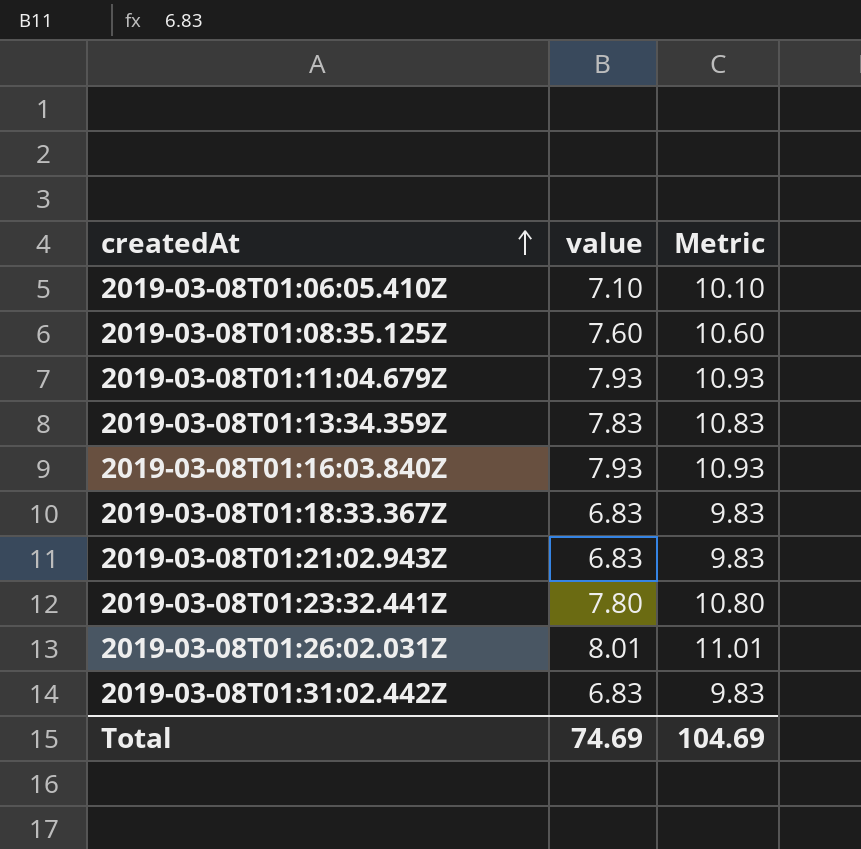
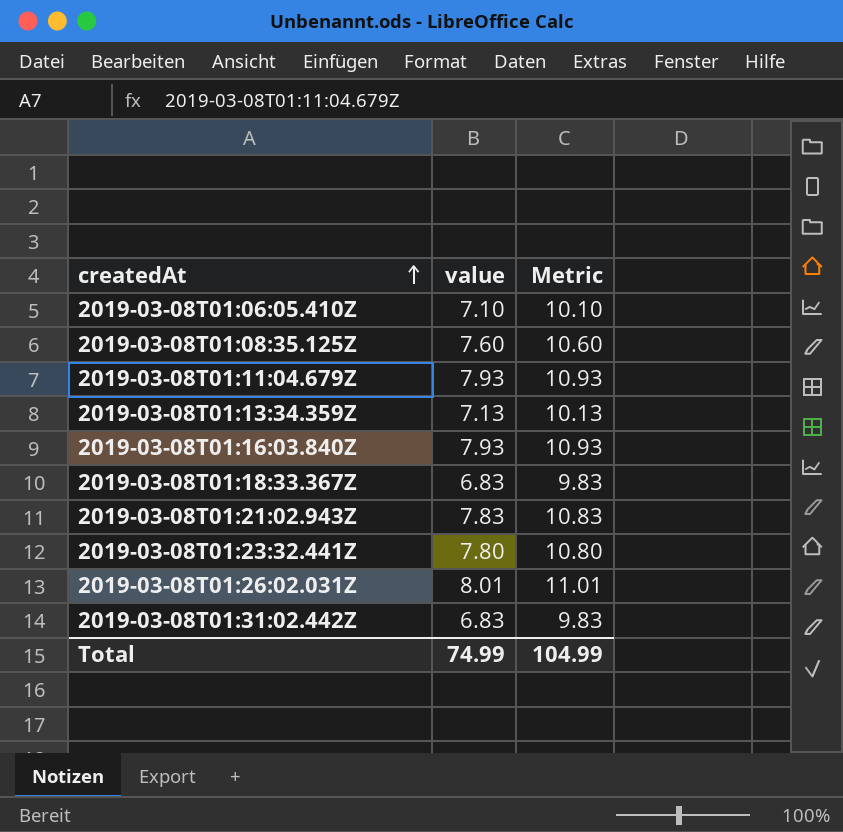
2019-03-08T01:13:34.359Z | value: 7.83 -> 7.13
2019-03-08T01:13:34.359Z | Metric: 10.83 -> 10.13
2019-03-08T01:21:02.943Z | value: 6.83 -> 7.83
2019-03-08T01:21:02.943Z | Metric: 9.83 -> 10.83
Total | value: 74.69 -> 74.99
Total | Metric: 104.69 -> 104.99

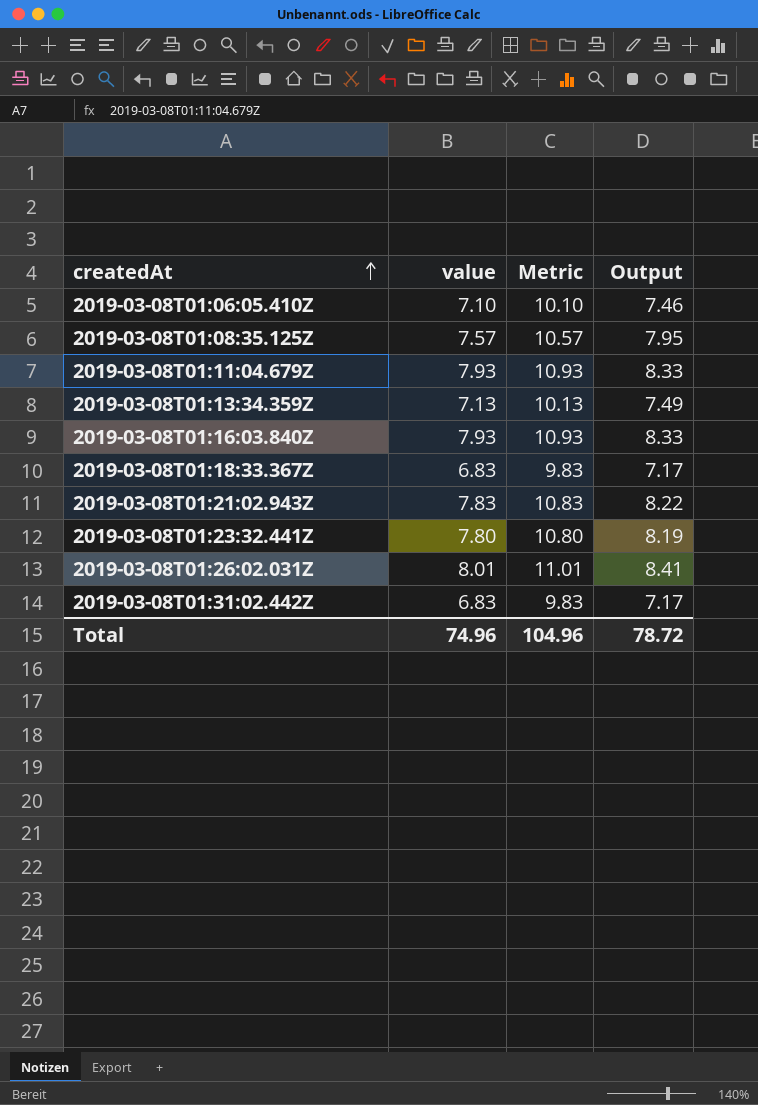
column Output | formula: none -> [value] * 1.05
2019-03-08T01:08:35.125Z | value: 7.60 -> 7.57
2019-03-08T01:08:35.125Z | Metric: 10.60 -> 10.57
Total | value: 74.99 -> 74.96
Total | Metric: 104.99 -> 104.96

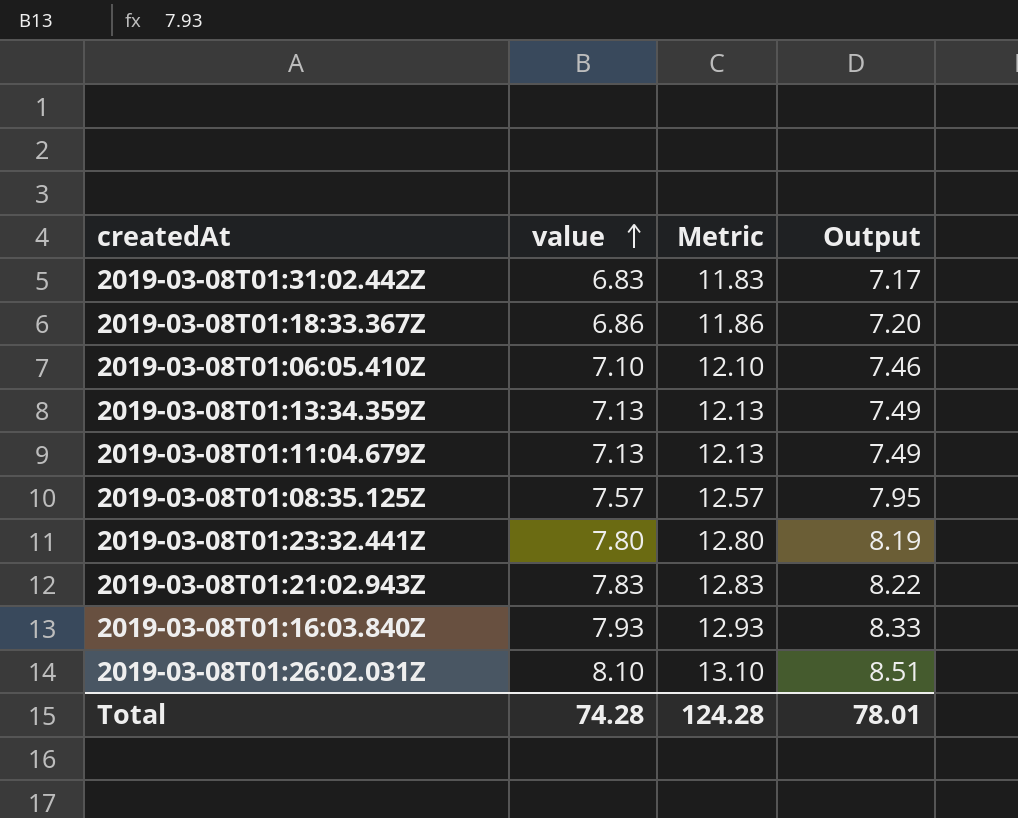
row order: createdAt ascending -> value ascending
column Metric | formula: [value] + 3 -> [value] + 5
2019-03-08T01:18:33.367Z | value: 6.83 -> 6.86
2019-03-08T01:18:33.367Z | Output: 7.17 -> 7.20
2019-03-08T01:11:04.679Z | value: 7.93 -> 7.13
2019-03-08T01:11:04.679Z | Output: 8.33 -> 7.49
2019-03-08T01:26:02.031Z | value: 8.01 -> 8.10
2019-03-08T01:26:02.031Z | Output: 8.41 -> 8.51
Total | value: 74.96 -> 74.28
Total | Metric: 104.96 -> 124.28
Total | Output: 78.72 -> 78.01

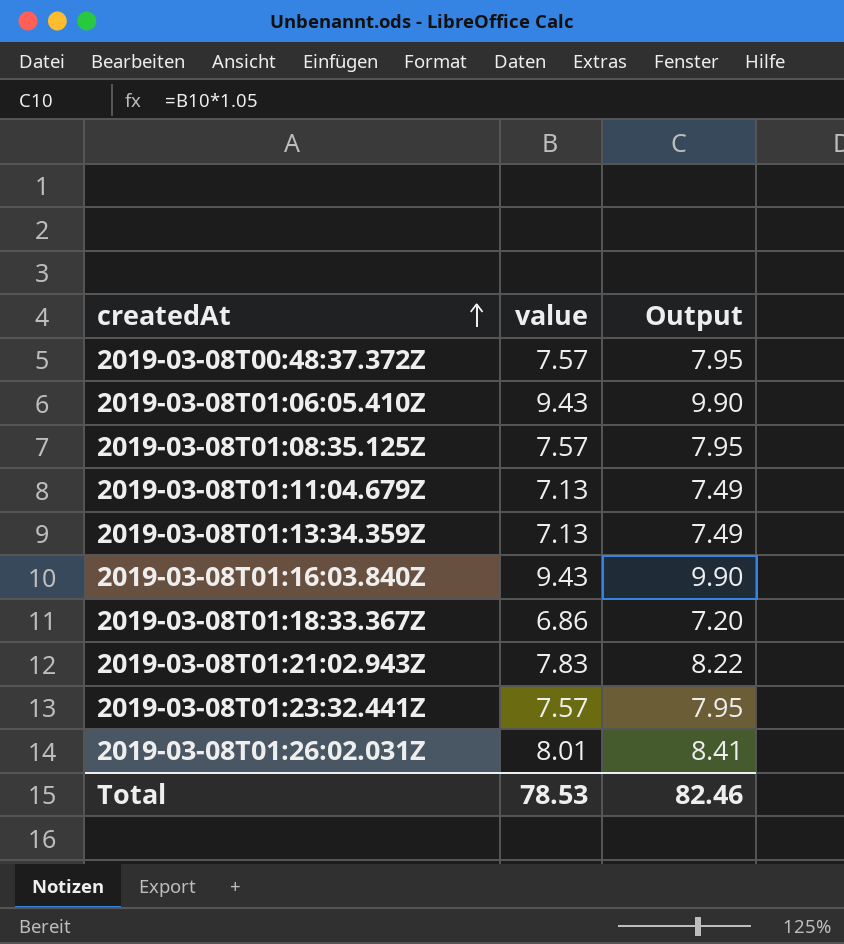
row order: value ascending -> createdAt ascending
column Metric | formula: [value] + 5 -> none
row 2019-03-08T01:31:02.442Z: 6.83 | 11.83 | 7.17 -> none
row 2019-03-08T00:48:37.372Z: none -> 7.57 | 7.95
2019-03-08T01:06:05.410Z | value: 7.10 -> 9.43
2019-03-08T01:06:05.410Z | Output: 7.46 -> 9.90
2019-03-08T01:16:03.840Z | value: 7.93 -> 9.43
2019-03-08T01:16:03.840Z | Output: 8.33 -> 9.90
2019-03-08T01:23:32.441Z | value: 7.80 -> 7.57
2019-03-08T01:23:32.441Z | Output: 8.19 -> 7.95
2019-03-08T01:26:02.031Z | value: 8.10 -> 8.01
2019-03-08T01:26:02.031Z | Output: 8.51 -> 8.41
Total | value: 74.28 -> 78.53
Total | Output: 78.01 -> 82.46

